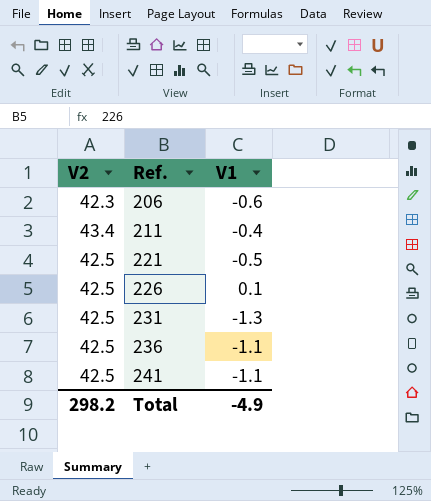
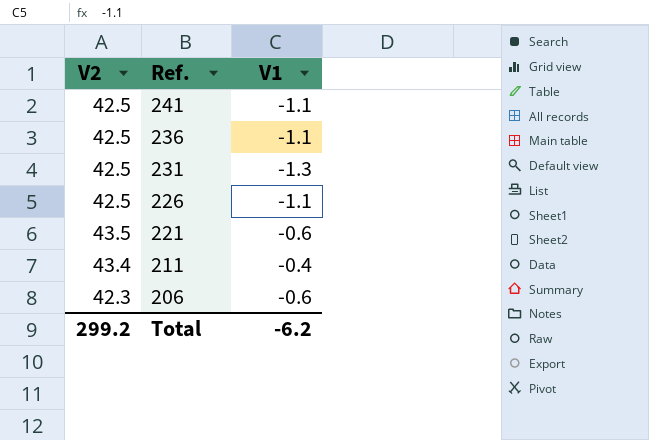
row order: Ref. ascending -> Ref. descending
226 | V1: 0.1 -> -1.1
221 | V2: 42.5 -> 43.5
221 | V1: -0.5 -> -0.6
Total | V2: 298.2 -> 299.2
Total | V1: -4.9 -> -6.2

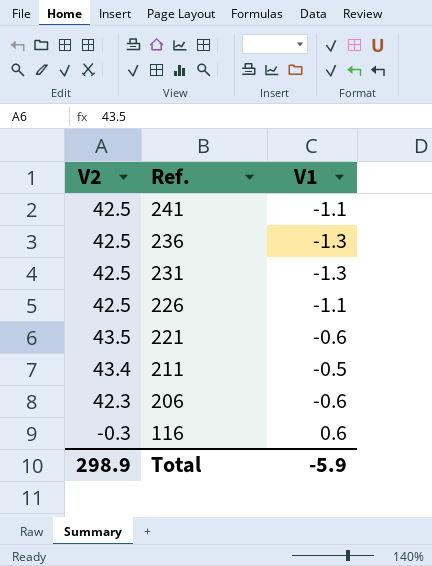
236 | V1: -1.1 -> -1.3
211 | V1: -0.4 -> -0.5
row 116: none -> -0.3 | 0.6
Total | V2: 299.2 -> 298.9
Total | V1: -6.2 -> -5.9

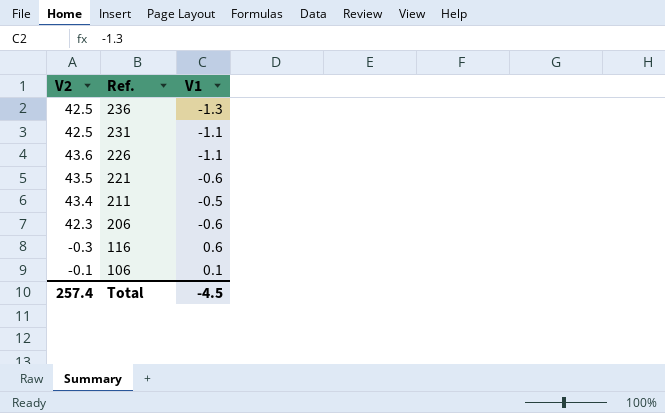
row 241: 42.5 | -1.1 -> none
231 | V1: -1.3 -> -1.1
226 | V2: 42.5 -> 43.6
row 106: none -> -0.1 | 0.1
Total | V2: 298.9 -> 257.4
Total | V1: -5.9 -> -4.5

